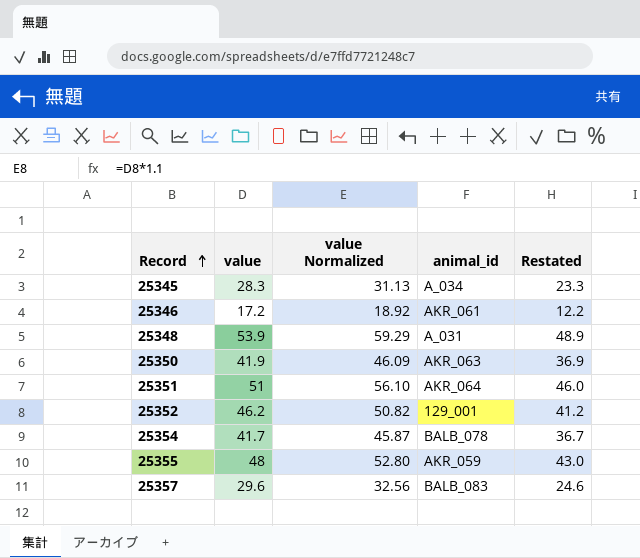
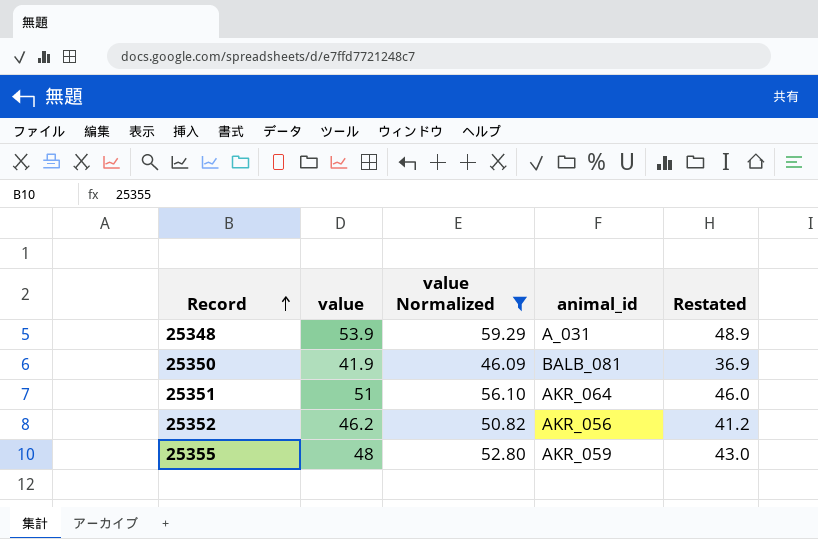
filter: none -> value Normalized >= 46.09
25350 | animal_id: AKR_063 -> BALB_081
25352 | animal_id: 129_001 -> AKR_056

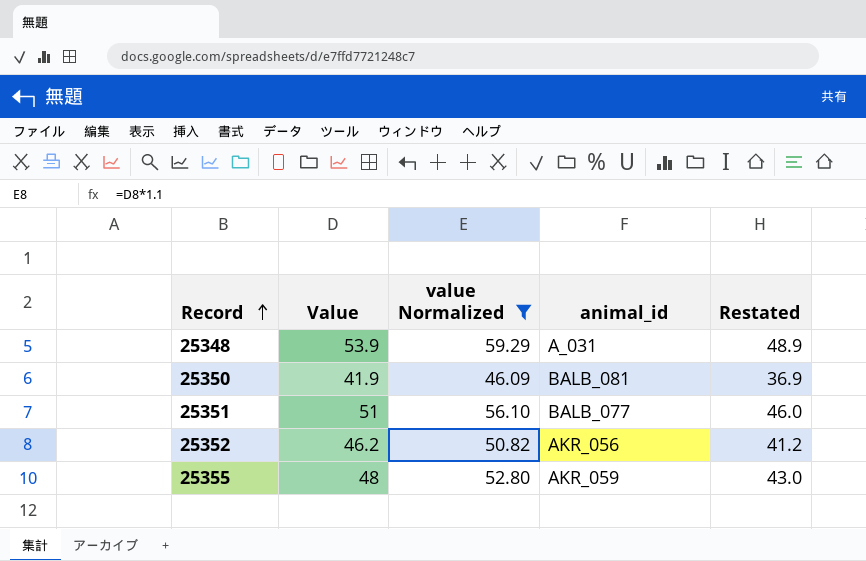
column name: value -> Value
25351 | animal_id: AKR_064 -> BALB_077

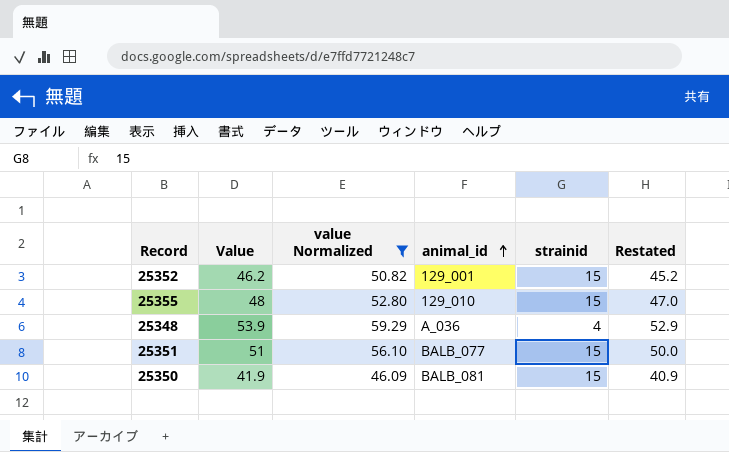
row order: Record ascending -> animal_id ascending
column strainid | position: none -> 5
column Restated | formula: [Value] - 5 -> [Value] - 1
25352 | animal_id: AKR_056 -> 129_001
25355 | animal_id: AKR_059 -> 129_010
25348 | animal_id: A_031 -> A_036

